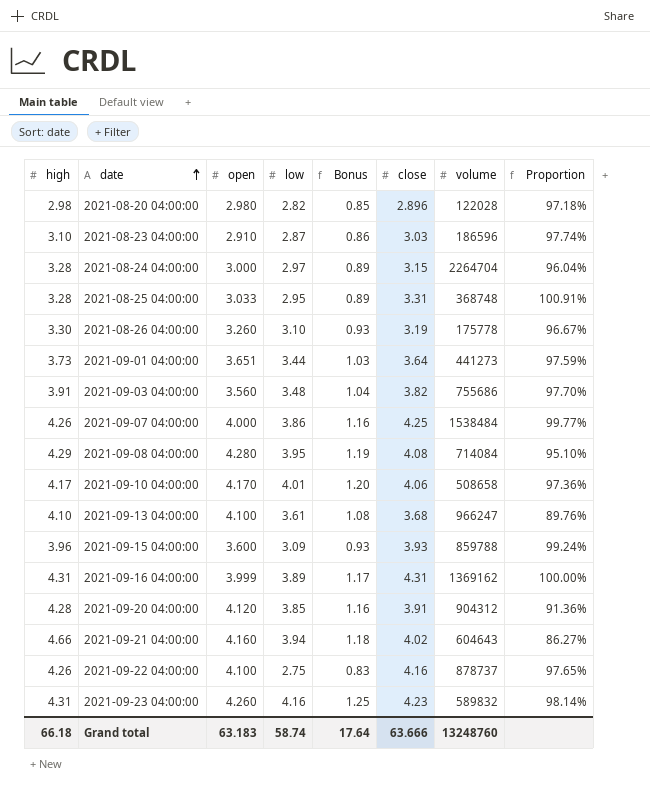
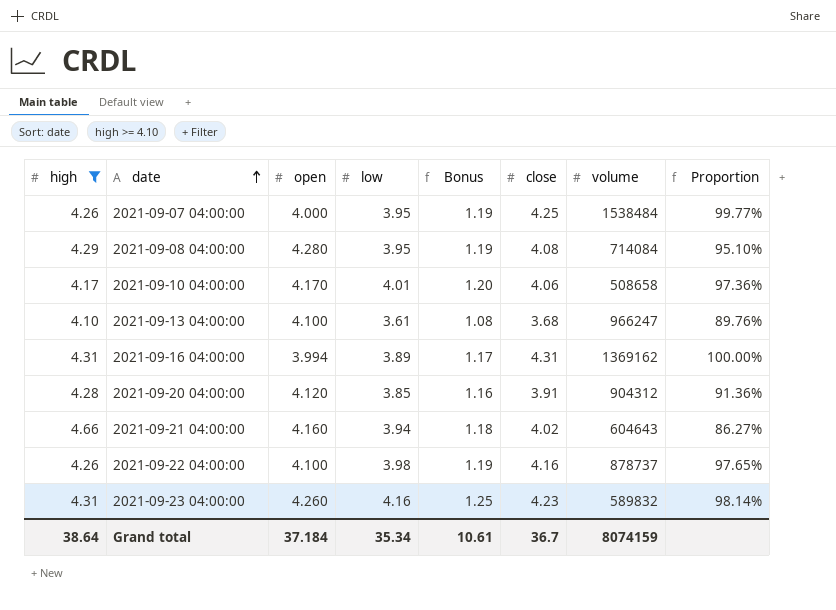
filter: none -> high >= 4.10
2021-09-07 04:00:00 | low: 3.86 -> 3.95
2021-09-07 04:00:00 | Bonus: 1.16 -> 1.19
2021-09-16 04:00:00 | open: 3.999 -> 3.994
2021-09-22 04:00:00 | low: 2.75 -> 3.98
2021-09-22 04:00:00 | Bonus: 0.83 -> 1.19
Grand total | high: 66.18 -> 38.64
Grand total | open: 63.183 -> 37.184
Grand total | low: 58.74 -> 35.34
Grand total | Bonus: 17.64 -> 10.61
Grand total | close: 63.666 -> 36.7
Grand total | volume: 13248760 -> 8074159

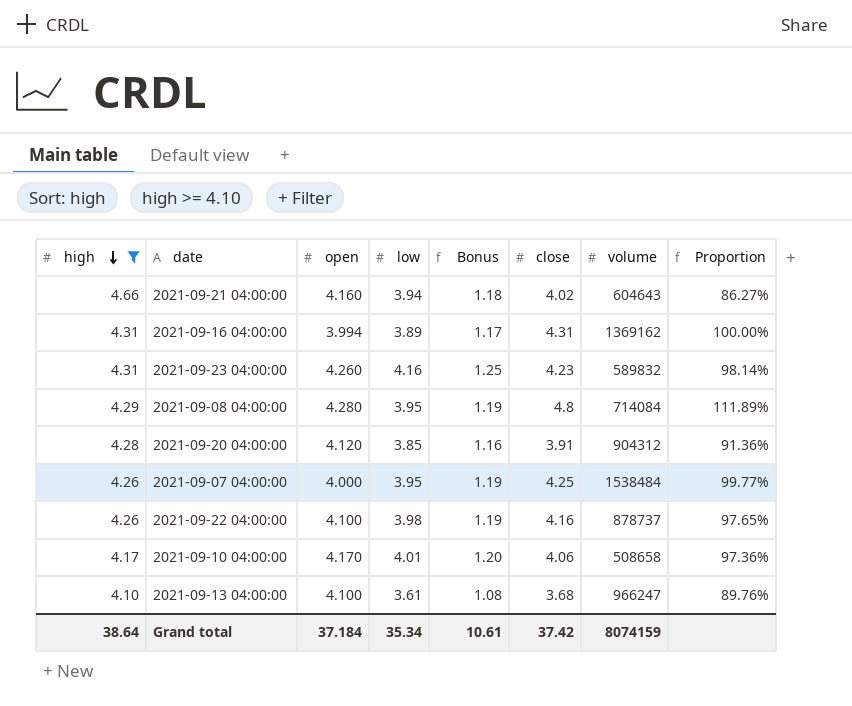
row order: date ascending -> high descending
2021-09-08 04:00:00 | close: 4.08 -> 4.8
2021-09-08 04:00:00 | Proportion: 95.10% -> 111.89%
Grand total | close: 36.7 -> 37.42

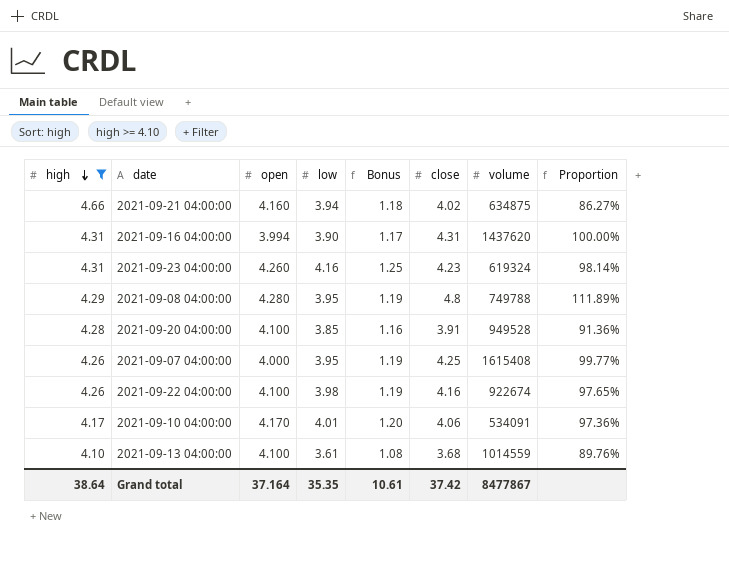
2021-09-21 04:00:00 | volume: 604643 -> 634875
2021-09-16 04:00:00 | low: 3.89 -> 3.90
2021-09-16 04:00:00 | volume: 1369162 -> 1437620
2021-09-23 04:00:00 | volume: 589832 -> 619324
2021-09-08 04:00:00 | volume: 714084 -> 749788
2021-09-20 04:00:00 | open: 4.120 -> 4.100
2021-09-20 04:00:00 | volume: 904312 -> 949528
2021-09-07 04:00:00 | volume: 1538484 -> 1615408
2021-09-22 04:00:00 | volume: 878737 -> 922674
2021-09-10 04:00:00 | volume: 508658 -> 534091
2021-09-13 04:00:00 | volume: 966247 -> 1014559
Grand total | open: 37.184 -> 37.164
Grand total | low: 35.34 -> 35.35
Grand total | volume: 8074159 -> 8477867

